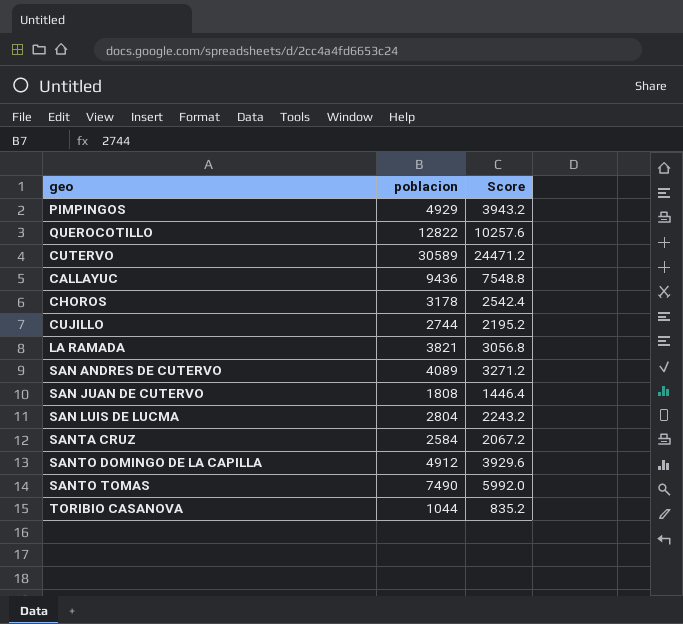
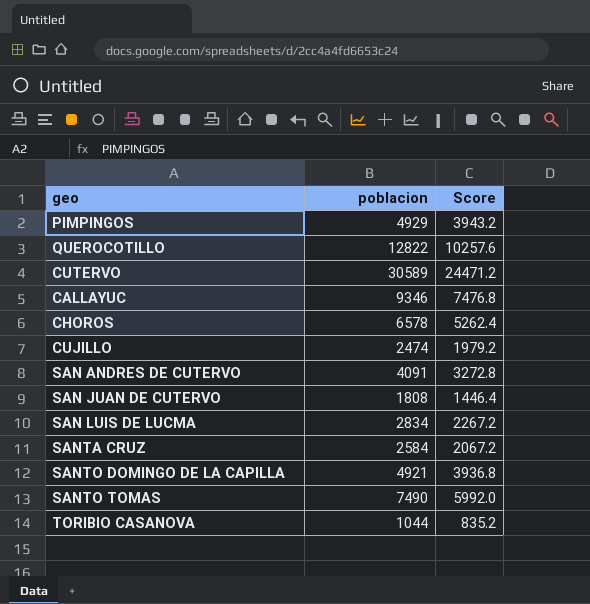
row LA RAMADA: 3821 | 3056.8 -> none
CALLAYUC | poblacion: 9436 -> 9346
CALLAYUC | Score: 7548.8 -> 7476.8
CHOROS | poblacion: 3178 -> 6578
CHOROS | Score: 2542.4 -> 5262.4
CUJILLO | poblacion: 2744 -> 2474
CUJILLO | Score: 2195.2 -> 1979.2
SAN ANDRES DE CUTERVO | poblacion: 4089 -> 4091
SAN ANDRES DE CUTERVO | Score: 3271.2 -> 3272.8
SAN LUIS DE LUCMA | poblacion: 2804 -> 2834
SAN LUIS DE LUCMA | Score: 2243.2 -> 2267.2
SANTO DOMINGO DE LA CAPILLA | poblacion: 4912 -> 4921
SANTO DOMINGO DE LA CAPILLA | Score: 3929.6 -> 3936.8

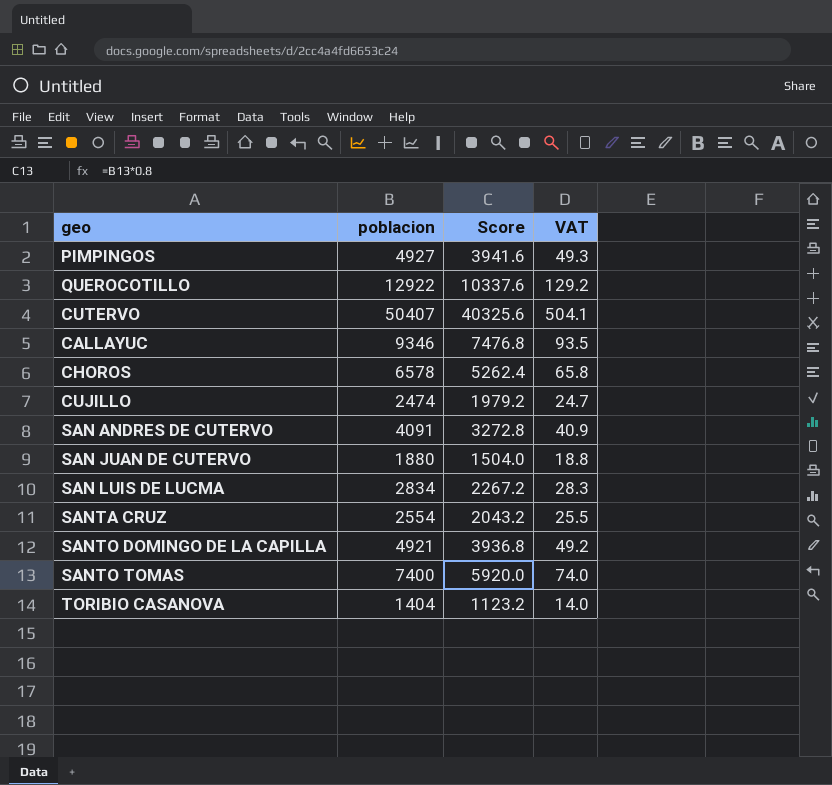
column VAT | formula: none -> [poblacion] * 0.01
PIMPINGOS | poblacion: 4929 -> 4927
PIMPINGOS | Score: 3943.2 -> 3941.6
QUEROCOTILLO | poblacion: 12822 -> 12922
QUEROCOTILLO | Score: 10257.6 -> 10337.6
CUTERVO | poblacion: 30589 -> 50407
CUTERVO | Score: 24471.2 -> 40325.6
SAN JUAN DE CUTERVO | poblacion: 1808 -> 1880
SAN JUAN DE CUTERVO | Score: 1446.4 -> 1504.0
SANTA CRUZ | poblacion: 2584 -> 2554
SANTA CRUZ | Score: 2067.2 -> 2043.2
SANTO TOMAS | poblacion: 7490 -> 7400
SANTO TOMAS | Score: 5992.0 -> 5920.0
TORIBIO CASANOVA | poblacion: 1044 -> 1404
TORIBIO CASANOVA | Score: 835.2 -> 1123.2

